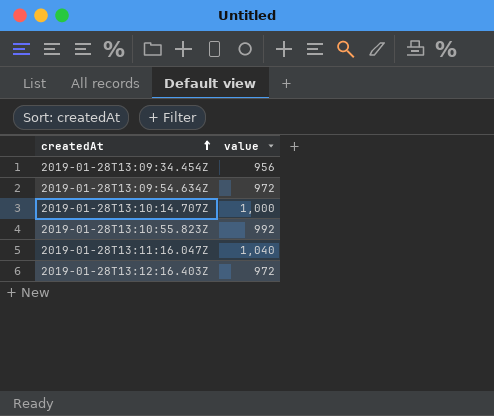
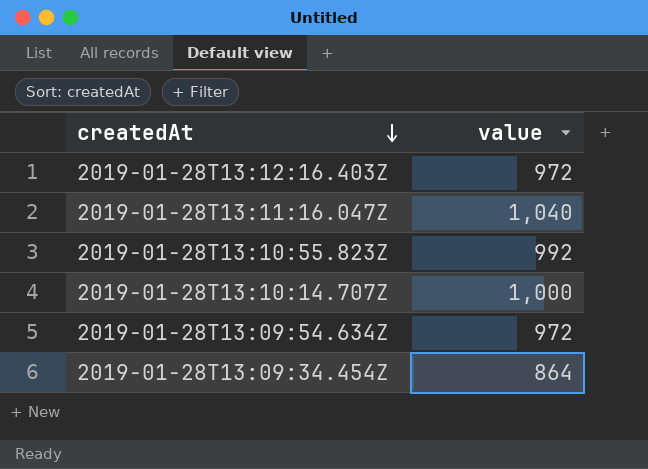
row order: createdAt ascending -> createdAt descending
2019-01-28T13:09:34.454Z | value: 956 -> 864

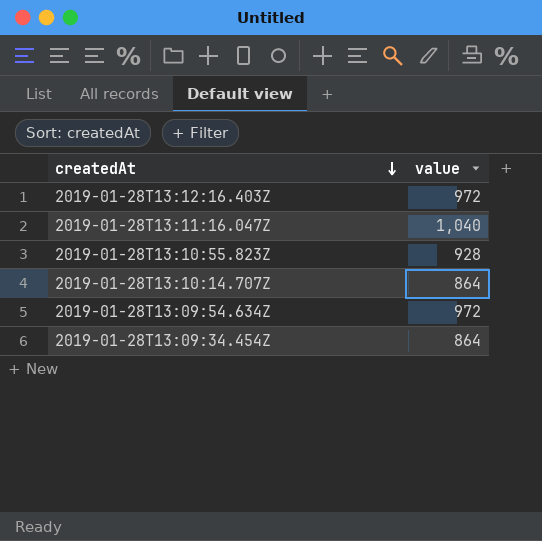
2019-01-28T13:10:55.823Z | value: 992 -> 928
2019-01-28T13:10:14.707Z | value: 1,000 -> 864

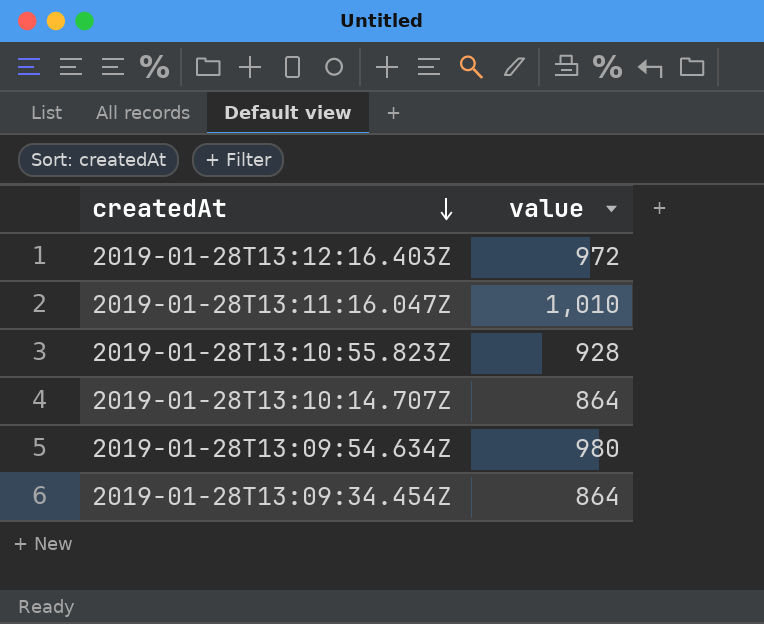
2019-01-28T13:11:16.047Z | value: 1,040 -> 1,010
2019-01-28T13:09:54.634Z | value: 972 -> 980

